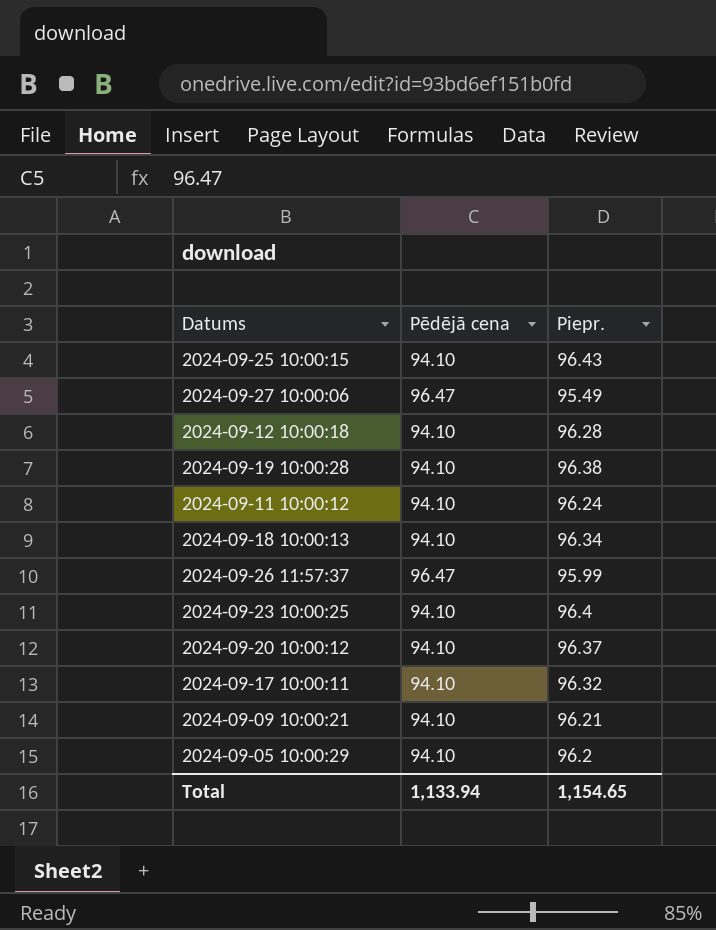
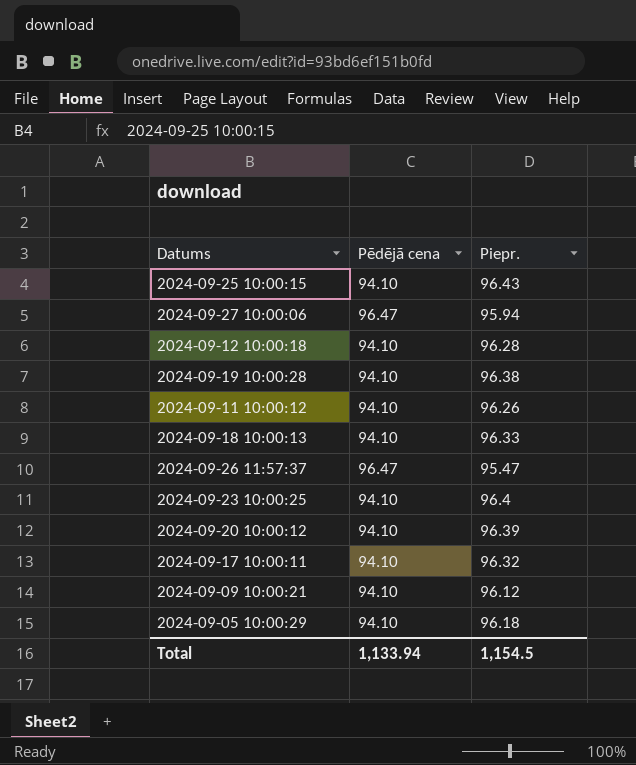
2024-09-27 10:00:06 | Piepr.: 95.49 -> 95.94
2024-09-11 10:00:12 | Piepr.: 96.24 -> 96.26
2024-09-18 10:00:13 | Piepr.: 96.34 -> 96.33
2024-09-26 11:57:37 | Piepr.: 95.99 -> 95.47
2024-09-20 10:00:12 | Piepr.: 96.37 -> 96.39
2024-09-09 10:00:21 | Piepr.: 96.21 -> 96.12
2024-09-05 10:00:29 | Piepr.: 96.2 -> 96.18
Total | Piepr.: 1,154.65 -> 1,154.5

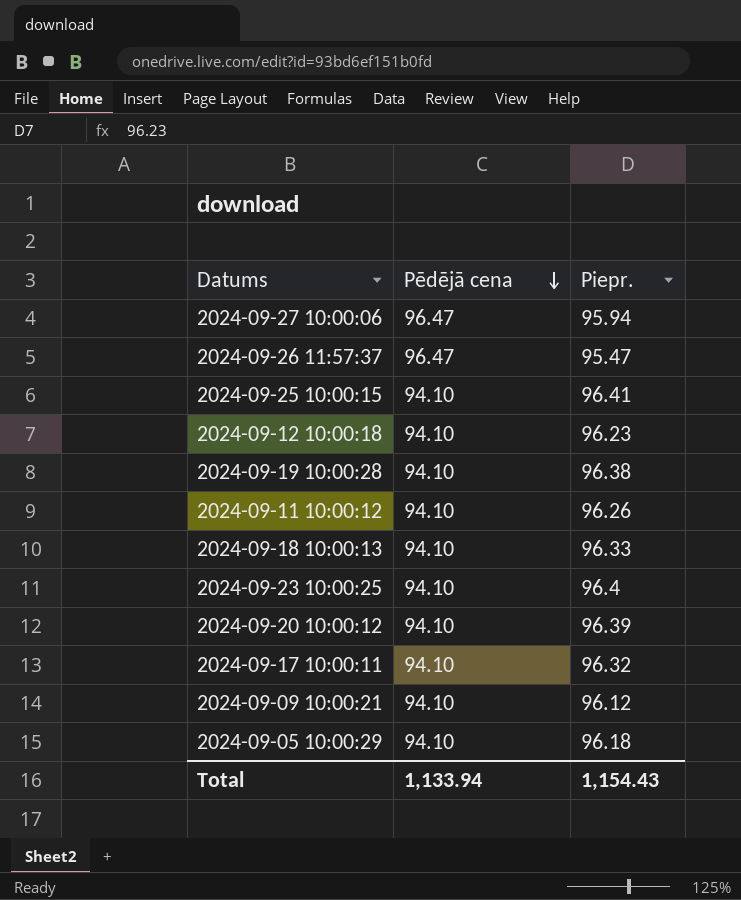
row order: none -> Pēdējā cena descending
2024-09-25 10:00:15 | Piepr.: 96.43 -> 96.41
2024-09-12 10:00:18 | Piepr.: 96.28 -> 96.23
Total | Piepr.: 1,154.5 -> 1,154.43

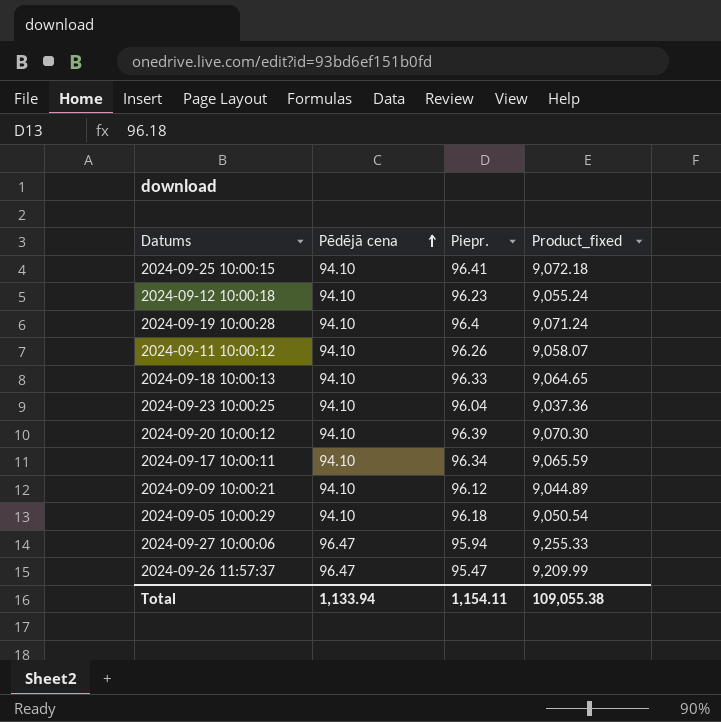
row order: Pēdējā cena descending -> Pēdējā cena ascending
column Product_fixed | formula: none -> [Pēdējā cena] * [Piepr.]
2024-09-19 10:00:28 | Piepr.: 96.38 -> 96.4
2024-09-23 10:00:25 | Piepr.: 96.4 -> 96.04
2024-09-17 10:00:11 | Piepr.: 96.32 -> 96.34
Total | Piepr.: 1,154.43 -> 1,154.11

